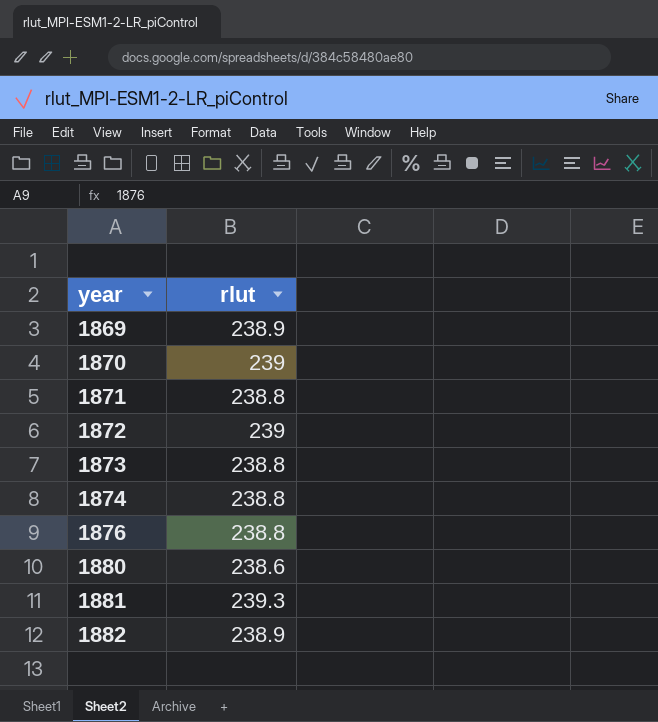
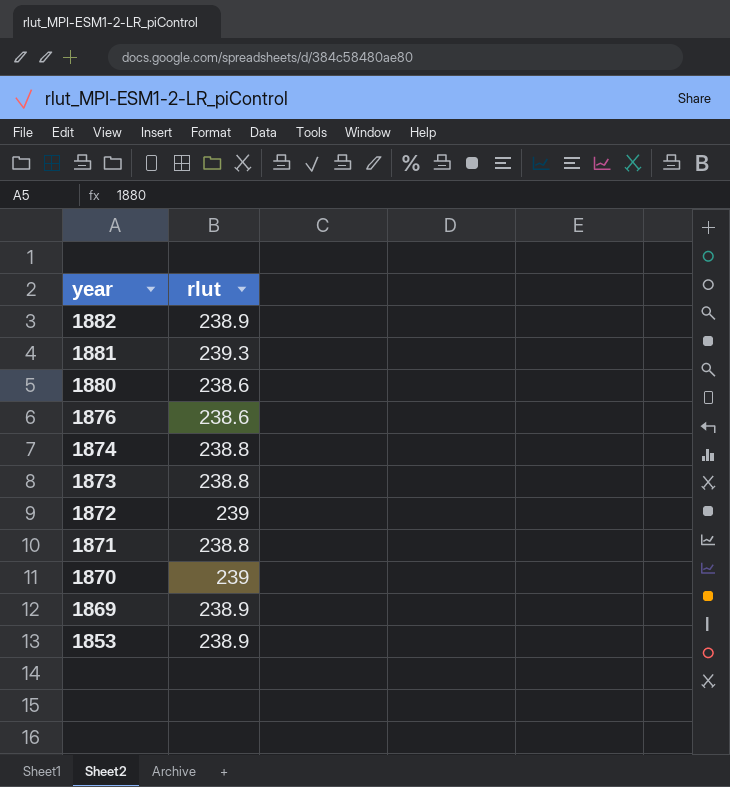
row order: year ascending -> year descending
1876 | rlut: 238.8 -> 238.6
row 1853: none -> 238.9

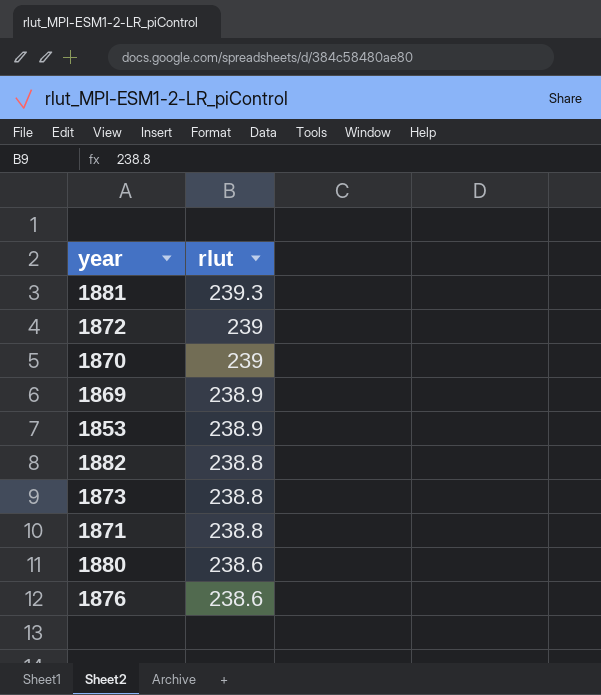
row order: year descending -> rlut descending
row 1874: 238.8 -> none
1882 | rlut: 238.9 -> 238.8

